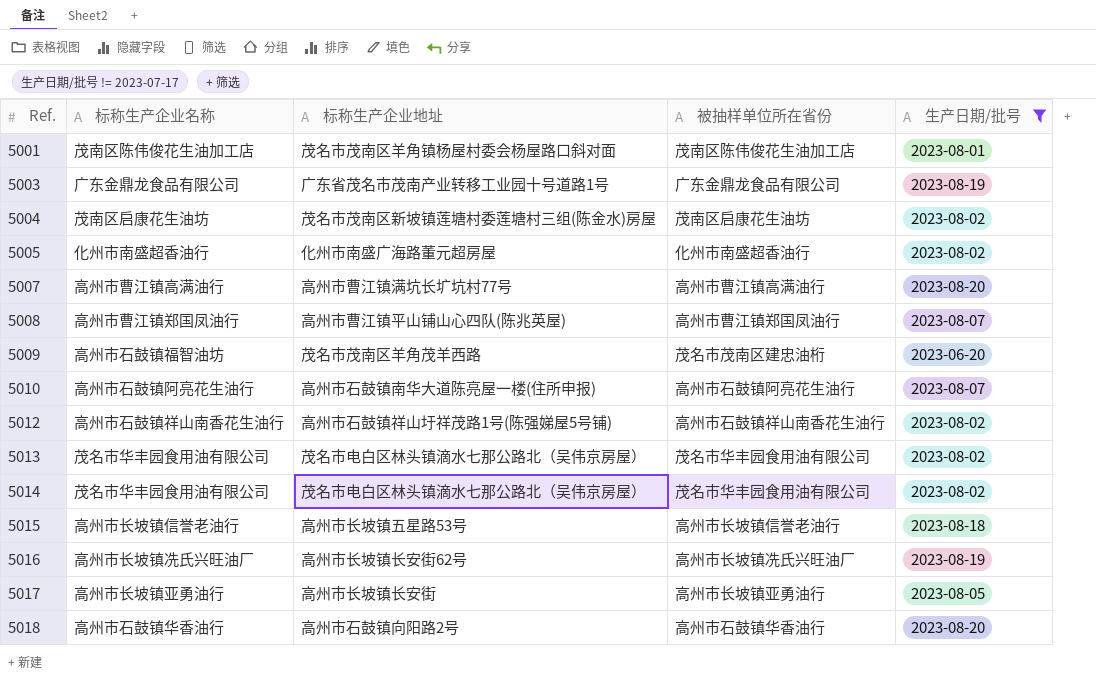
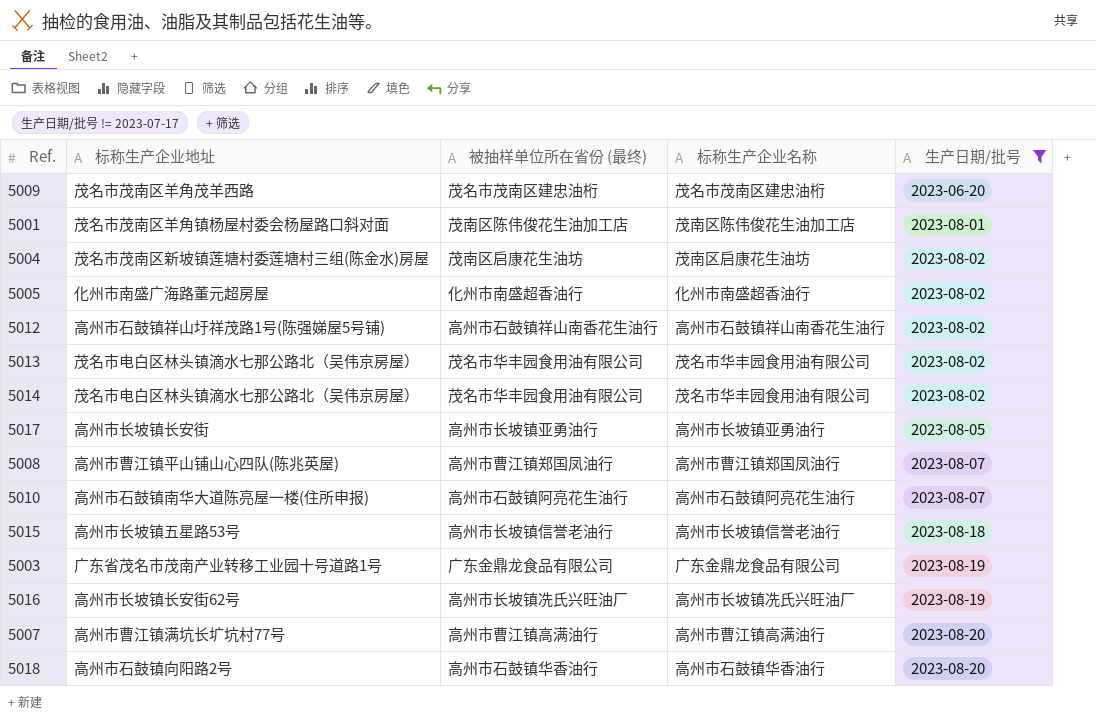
row order: Ref. ascending -> 生产日期/批号 ascending
column name: 被抽样单位所在省份 -> 被抽样单位所在省份 (最终)
column 标称生产企业名称 | position: 2 -> 4
5009 | 标称生产企业名称: 高州市石鼓镇福智油坊 -> 茂名市茂南区建忠油桁

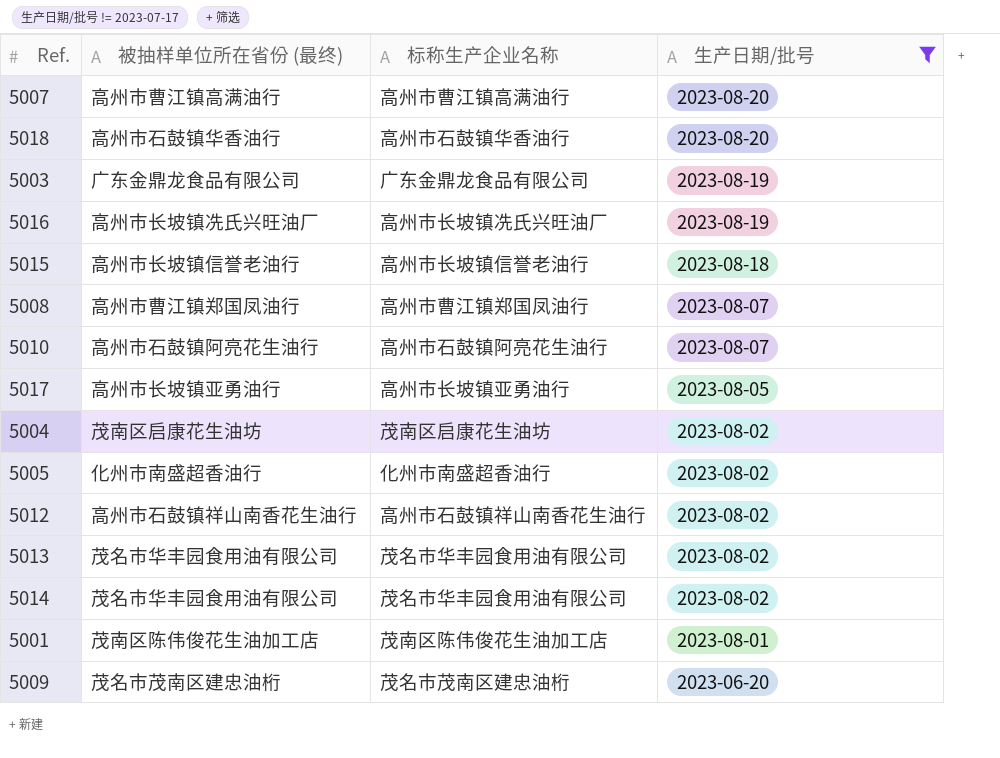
row order: 生产日期/批号 ascending -> 生产日期/批号 descending
column 标称生产企业地址 | position: 2 -> none

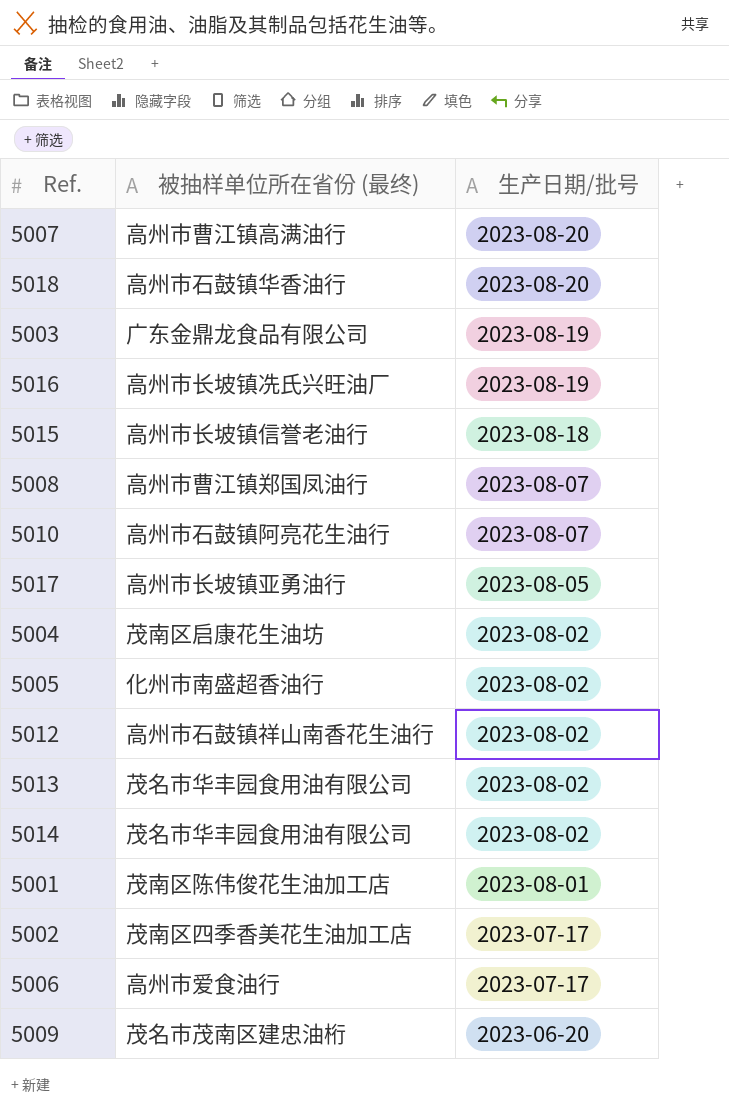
filter: 生产日期/批号 != 2023-07-17 -> none
column 标称生产企业名称 | position: 3 -> none

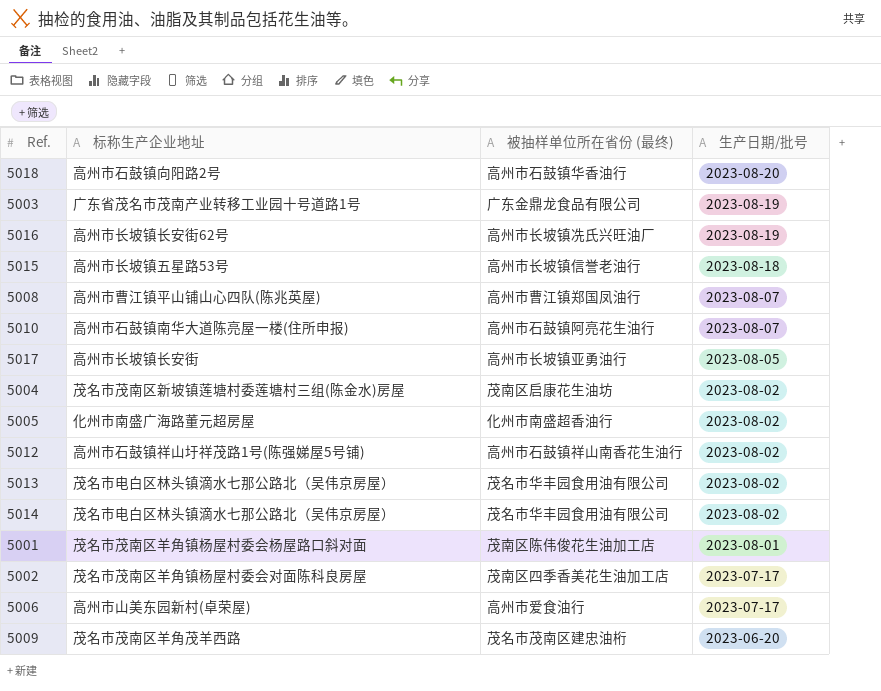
column 标称生产企业地址 | position: none -> 2
row 5007: 高州市曹江镇高满油行 | 2023-08-20 -> none

